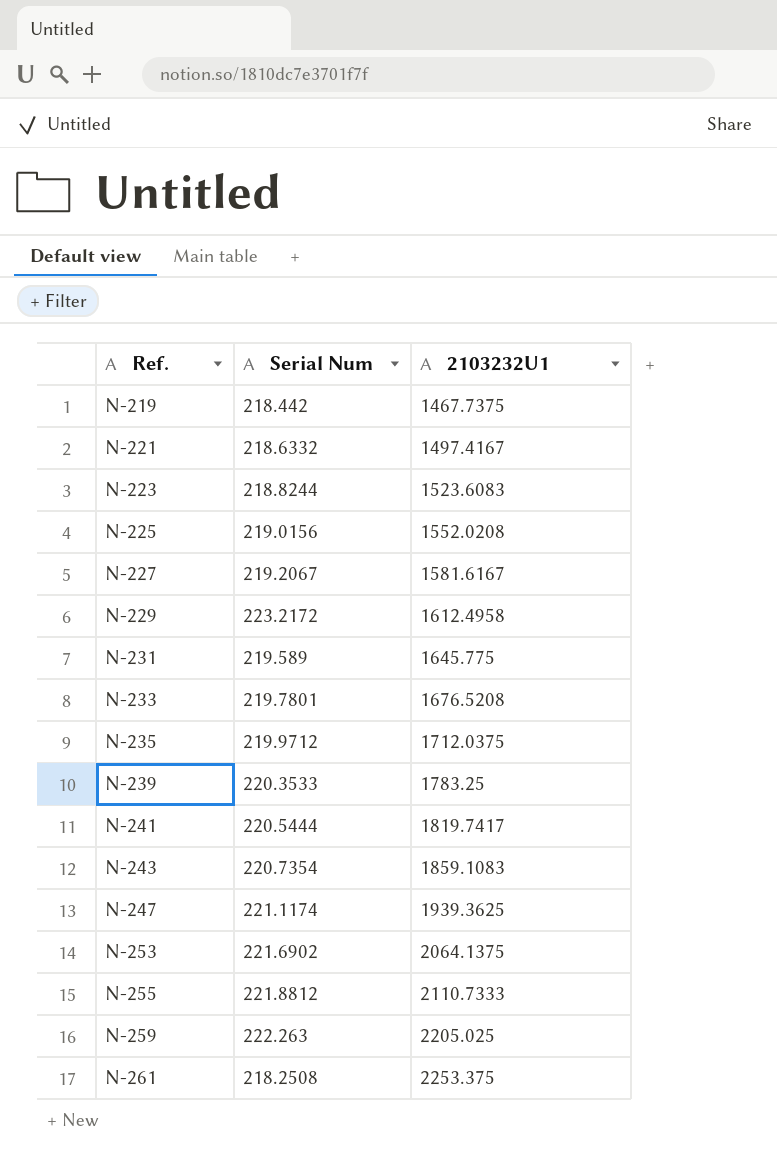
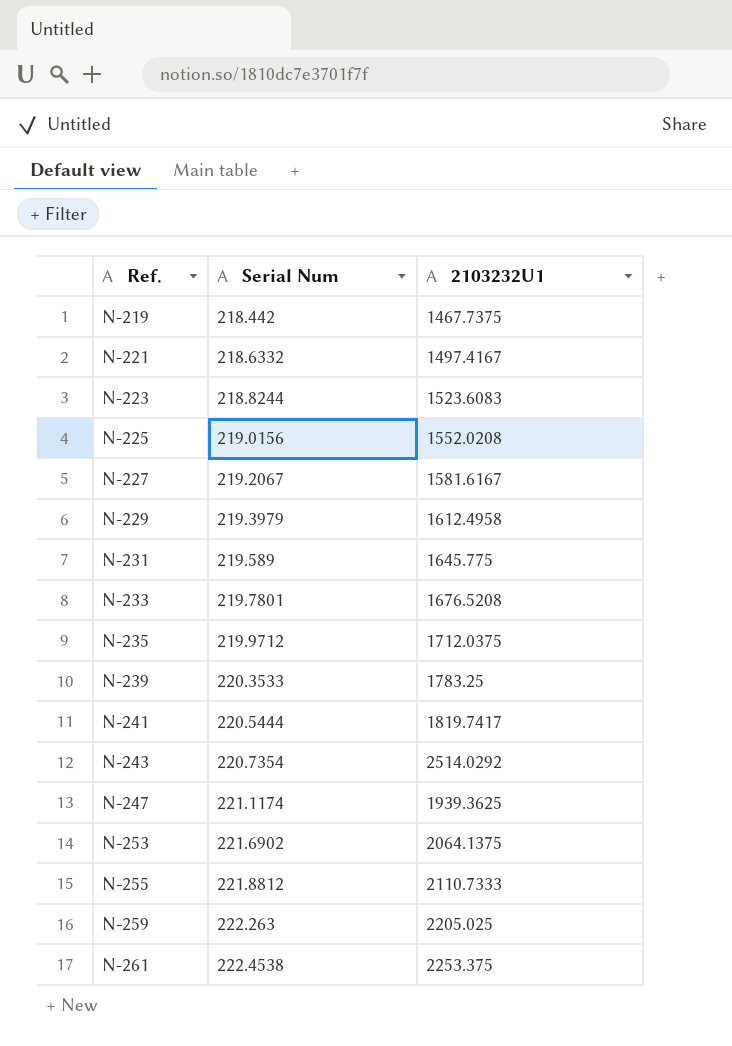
N-229 | Serial Num: 223.2172 -> 219.3979
N-243 | 2103232U1: 1859.1083 -> 2514.0292
N-261 | Serial Num: 218.2508 -> 222.4538

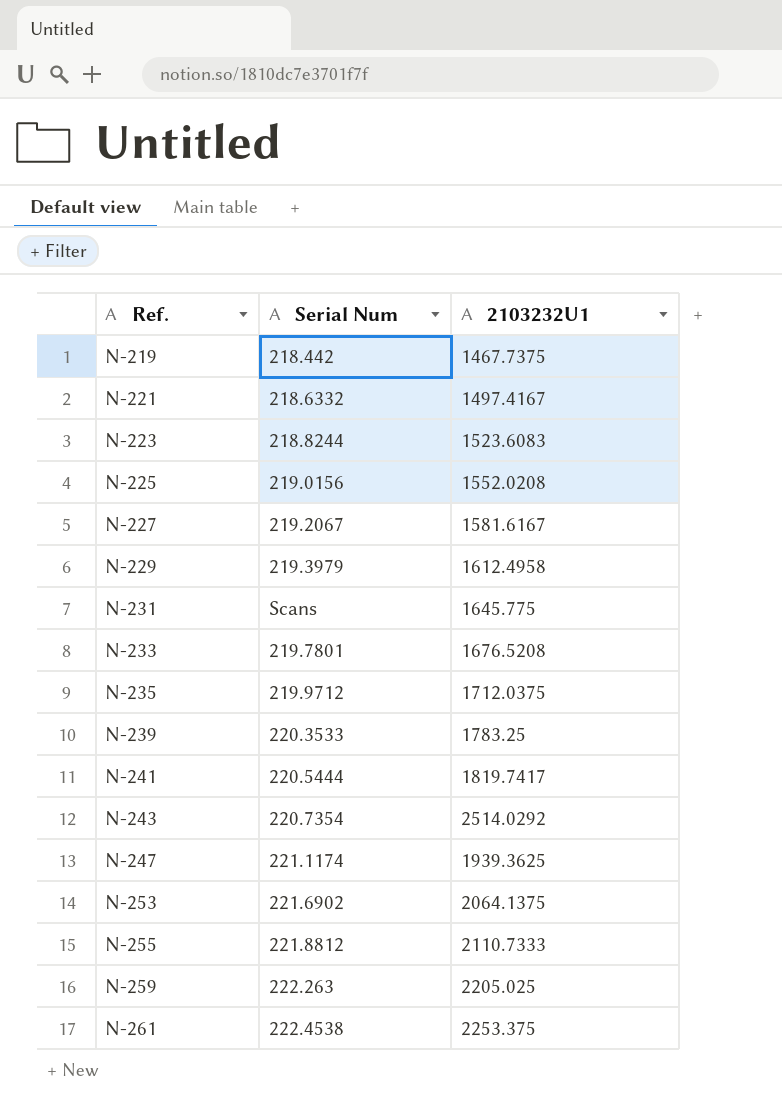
N-231 | Serial Num: 219.589 -> Scans

